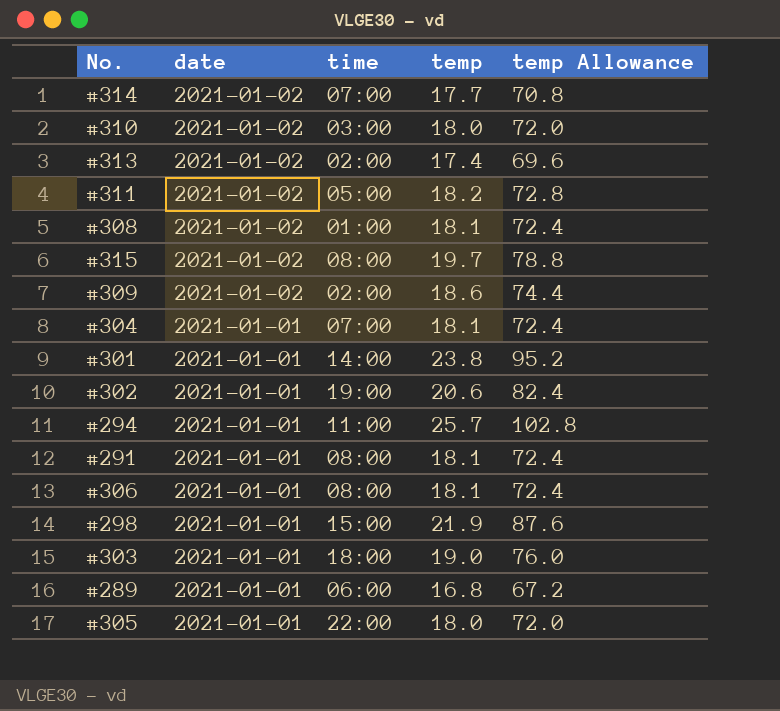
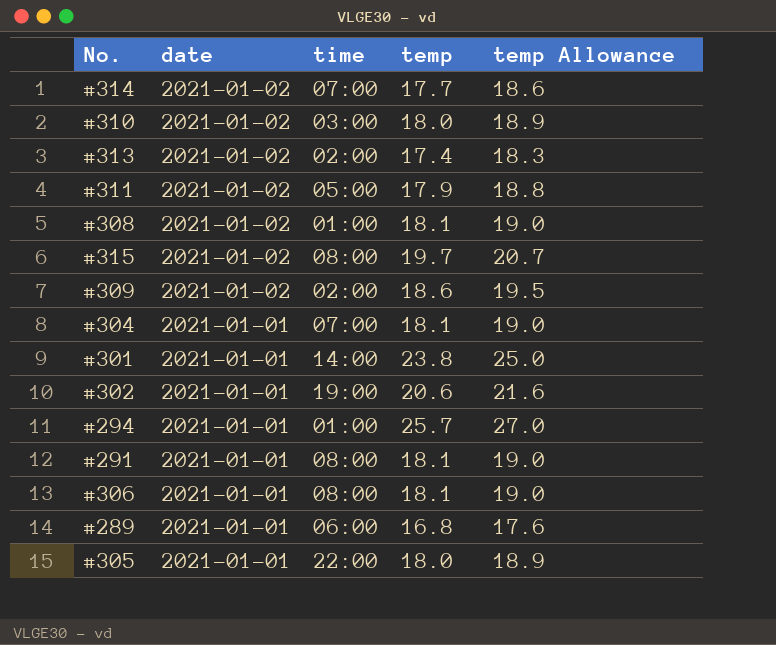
column temp Allowance | formula: [temp] * 4 -> [temp] * 1.05
row #298: 2021-01-01 | 15:00 | 21.9 | 87.6 -> none
row #303: 2021-01-01 | 18:00 | 19.0 | 76.0 -> none
#311 | temp: 18.2 -> 17.9
#294 | time: 11:00 -> 01:00

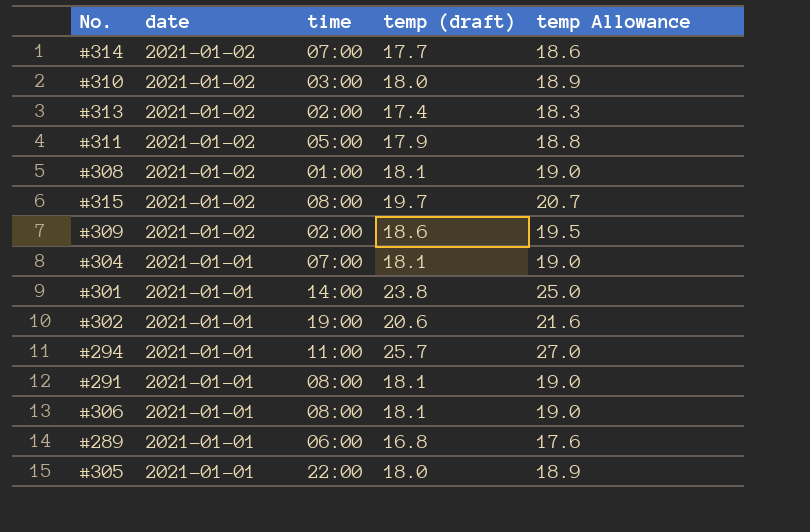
column name: temp -> temp (draft)
#294 | time: 01:00 -> 11:00

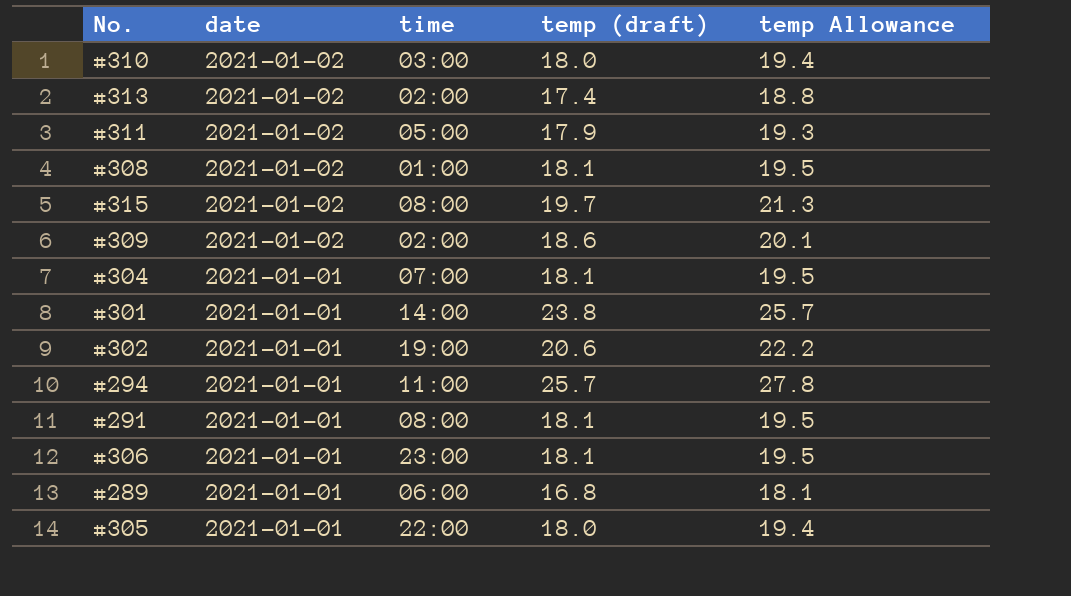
column temp Allowance | formula: [temp (draft)] * 1.05 -> [temp (draft)] * 1.08
row #314: 2021-01-02 | 07:00 | 17.7 | 18.6 -> none
#306 | time: 08:00 -> 23:00

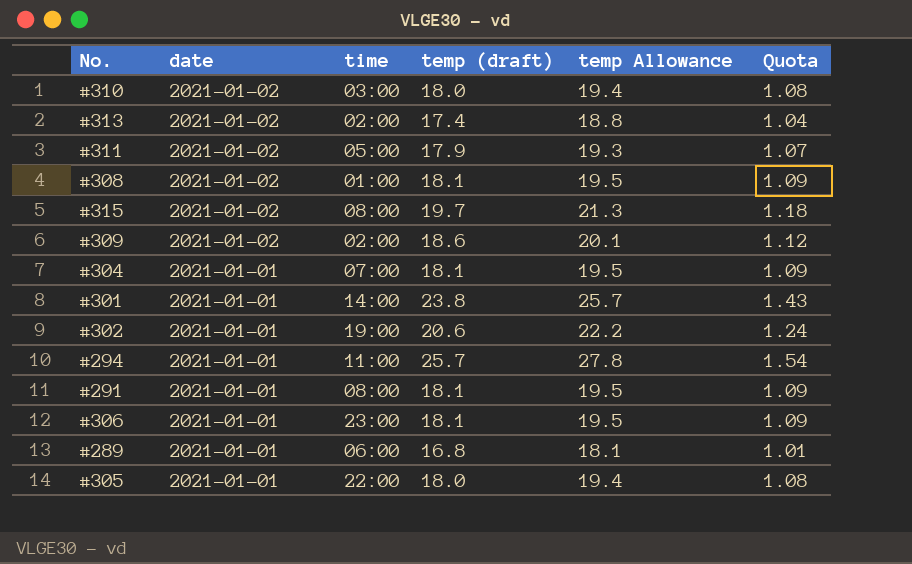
column Quota | formula: none -> [temp (draft)] * 0.06

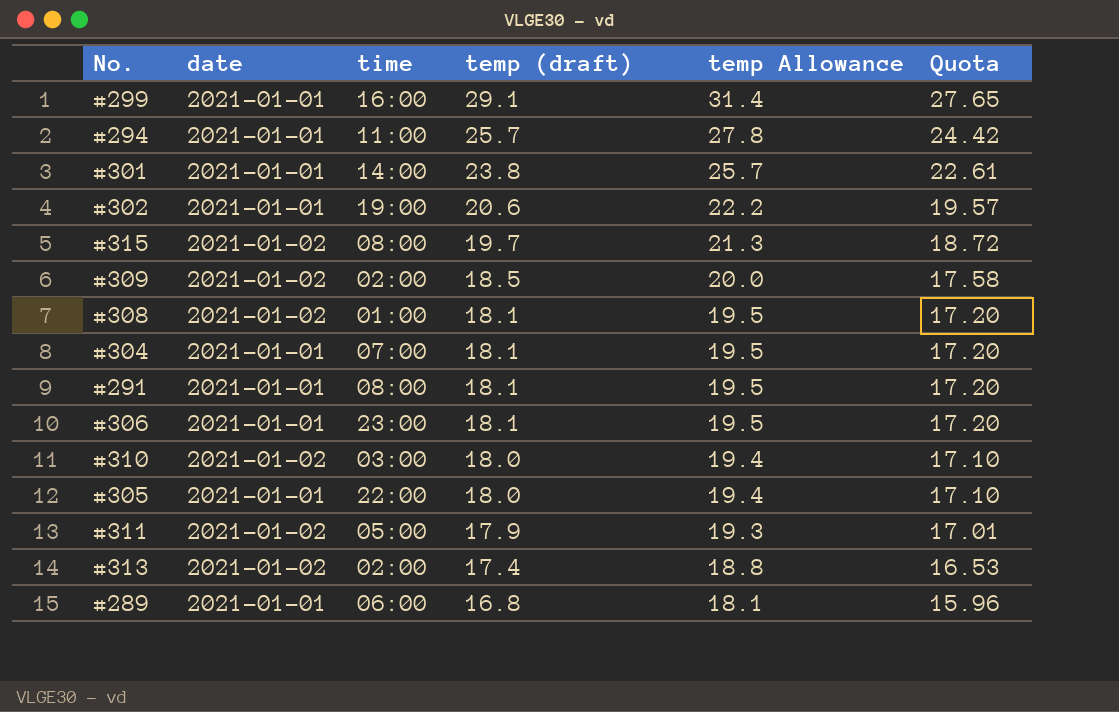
row order: date descending -> temp (draft) descending
column Quota | formula: [temp (draft)] * 0.06 -> [temp (draft)] * 0.95
row #299: none -> 2021-01-01 | 16:00 | 29.1 | 31.4 | 27.65
#309 | temp (draft): 18.6 -> 18.5
#309 | temp Allowance: 20.1 -> 20.0

